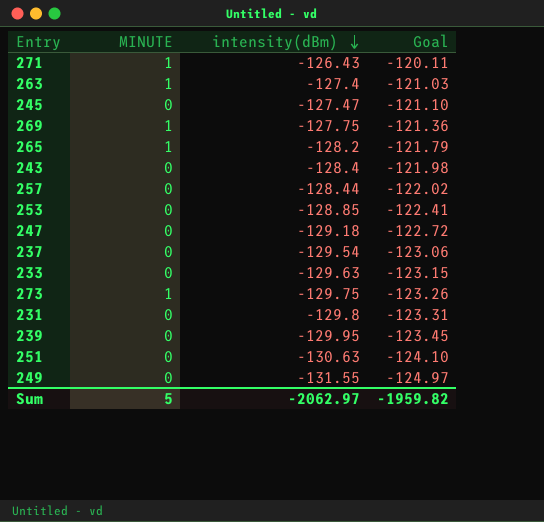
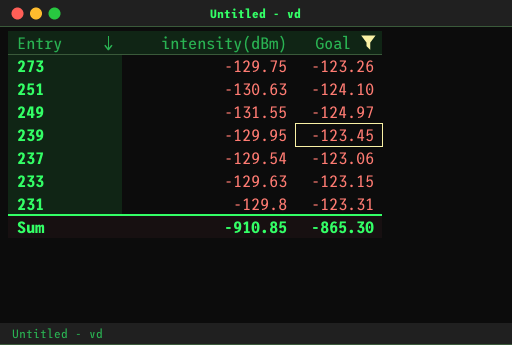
filter: none -> Goal <= -123.06
row order: intensity(dBm) descending -> Entry descending
column MINUTE | position: 2 -> none
Sum | intensity(dBm): -2062.97 -> -910.85
Sum | Goal: -1959.82 -> -865.30

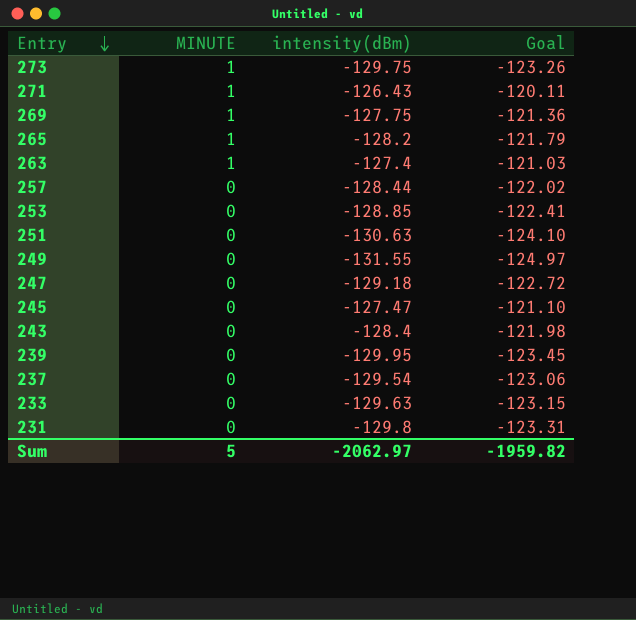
filter: Goal <= -123.06 -> none
column MINUTE | position: none -> 2
Sum | intensity(dBm): -910.85 -> -2062.97
Sum | Goal: -865.30 -> -1959.82

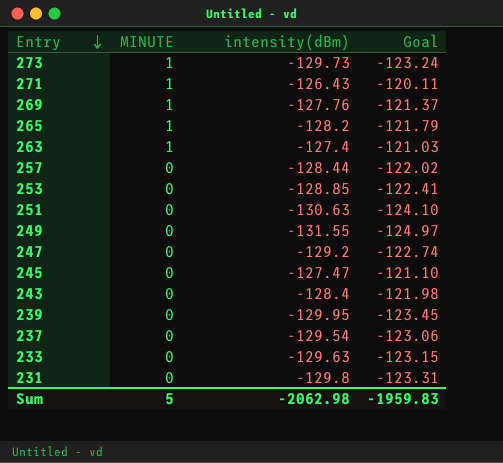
273 | intensity(dBm): -129.75 -> -129.73
273 | Goal: -123.26 -> -123.24
269 | intensity(dBm): -127.75 -> -127.76
269 | Goal: -121.36 -> -121.37
247 | intensity(dBm): -129.18 -> -129.2
247 | Goal: -122.72 -> -122.74
Sum | intensity(dBm): -2062.97 -> -2062.98
Sum | Goal: -1959.82 -> -1959.83

